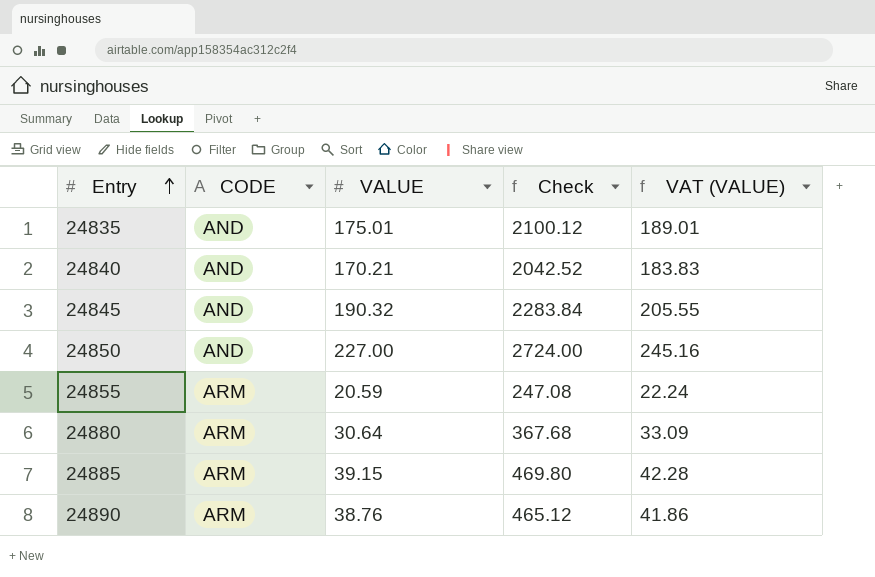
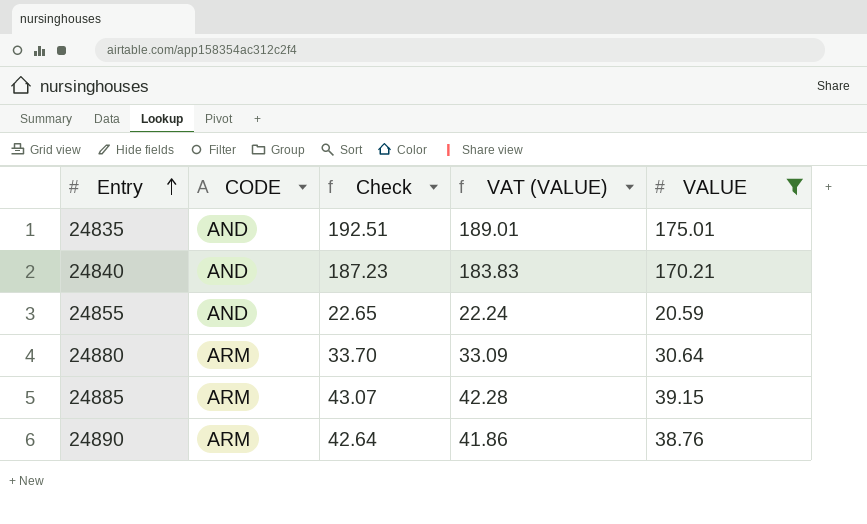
filter: none -> VALUE <= 175.01
column Check | formula: [VALUE] * 12 -> [VALUE] * 1.1
column VALUE | position: 3 -> 5
24855 | CODE: ARM -> AND

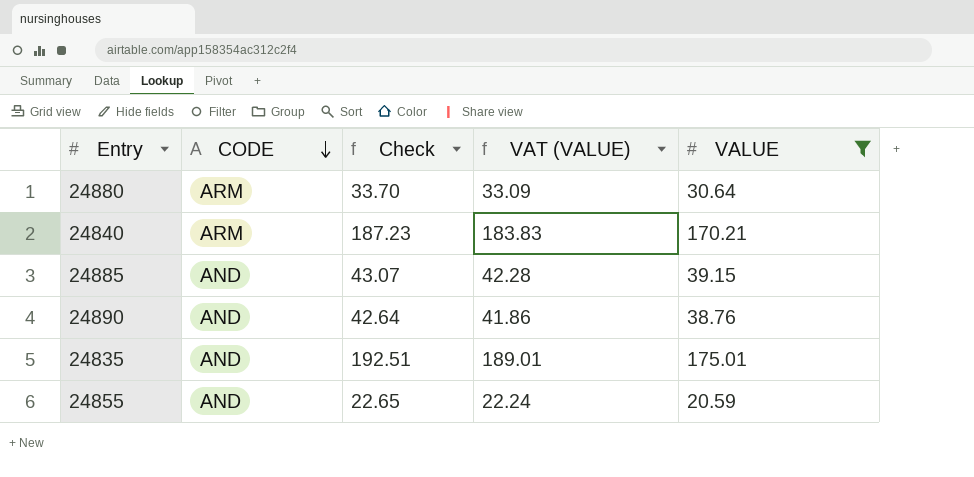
row order: Entry ascending -> CODE descending
24840 | CODE: AND -> ARM
24885 | CODE: ARM -> AND
24890 | CODE: ARM -> AND

